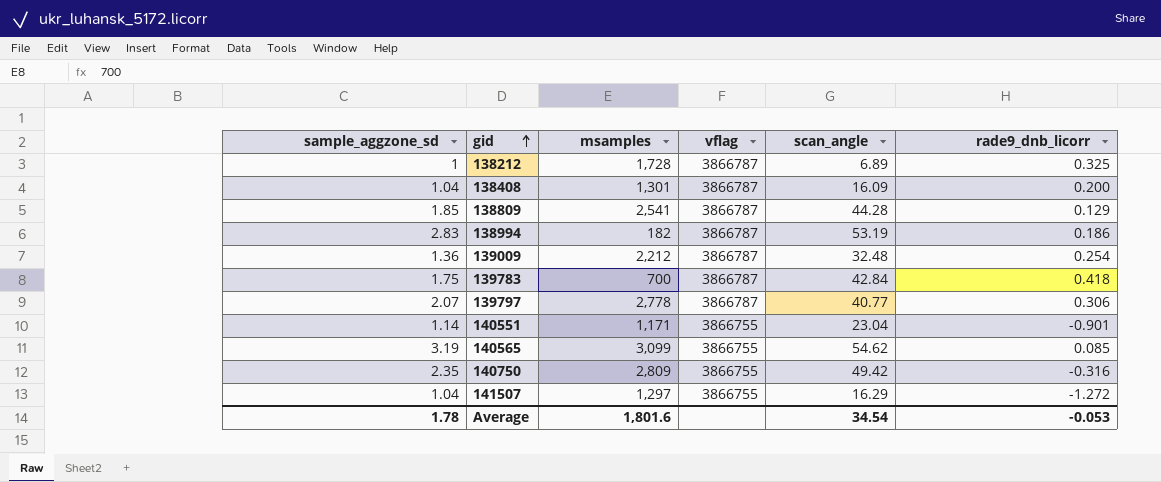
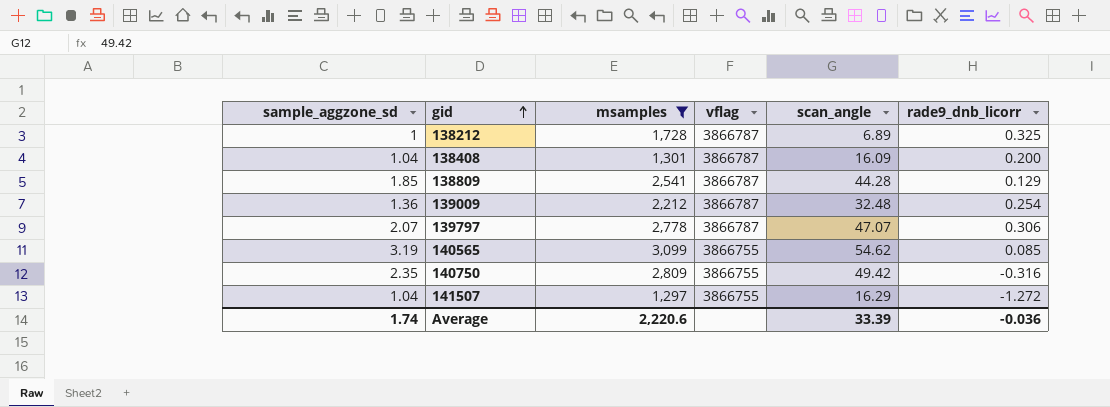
filter: none -> msamples >= 1,297
139797 | scan_angle: 40.77 -> 47.07
Average | sample_aggzone_sd: 1.78 -> 1.74
Average | msamples: 1,801.6 -> 2,220.6
Average | scan_angle: 34.54 -> 33.39
Average | rade9_dnb_licorr: -0.053 -> -0.036

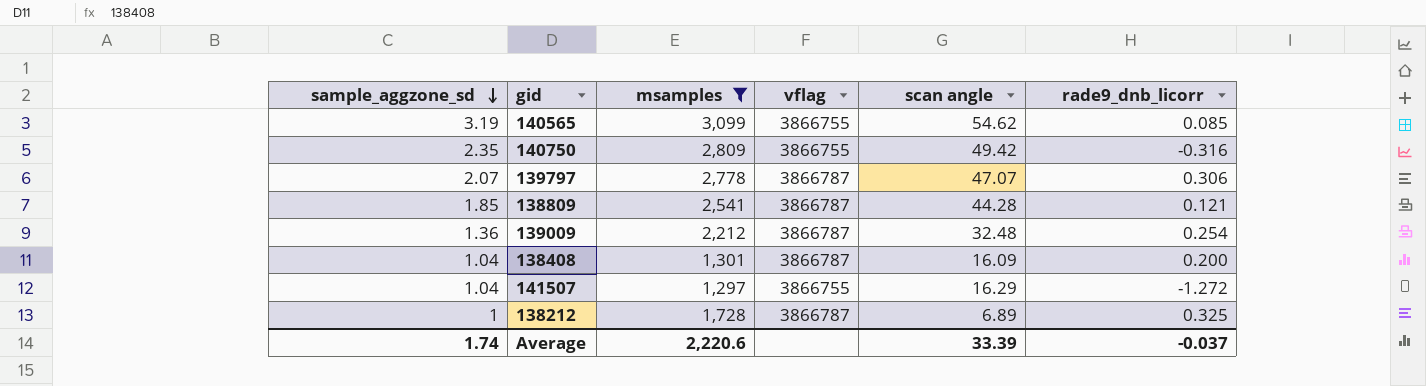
row order: gid ascending -> sample_aggzone_sd descending
column name: scan_angle -> scan angle
138809 | rade9_dnb_licorr: 0.129 -> 0.121
Average | rade9_dnb_licorr: -0.036 -> -0.037

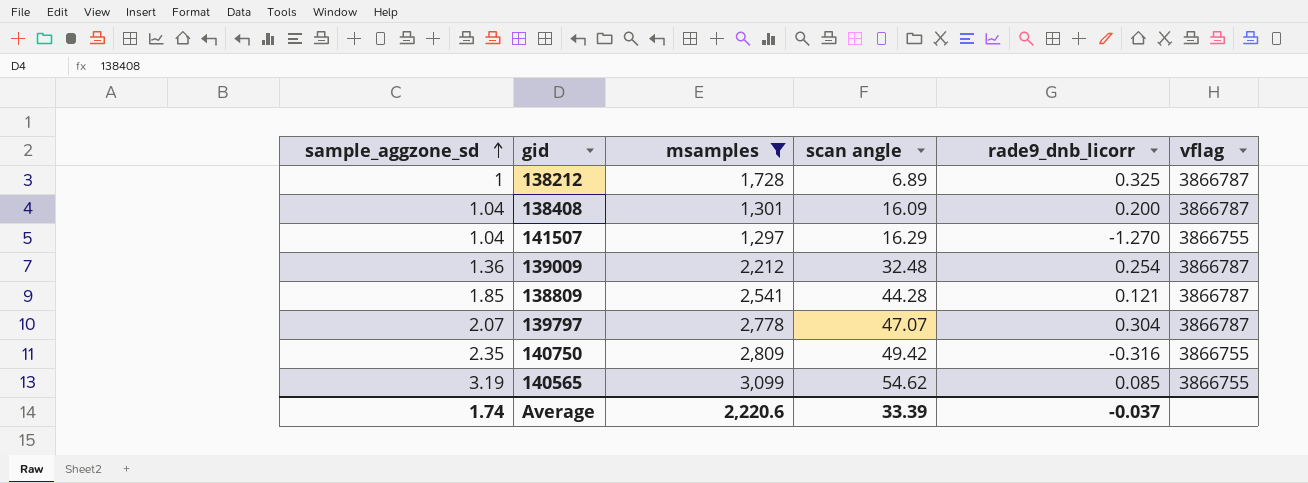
row order: sample_aggzone_sd descending -> sample_aggzone_sd ascending
column vflag | position: 4 -> 6
141507 | rade9_dnb_licorr: -1.272 -> -1.270
139797 | rade9_dnb_licorr: 0.306 -> 0.304

